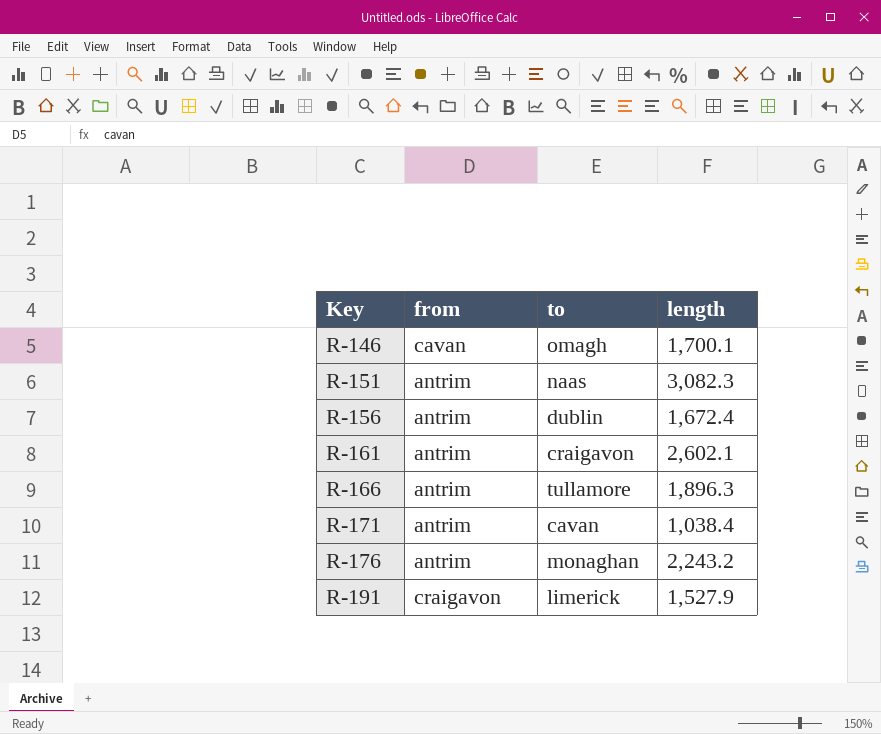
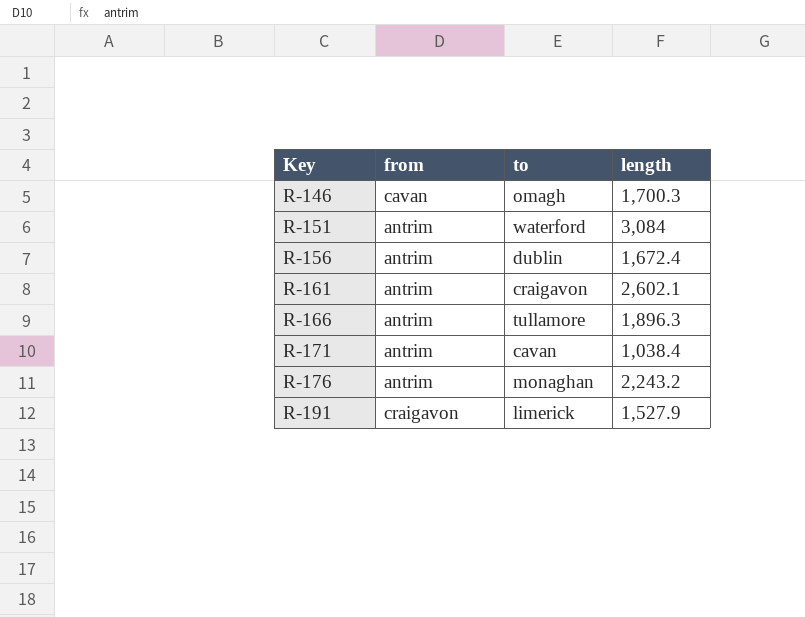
R-146 | length: 1,700.1 -> 1,700.3
R-151 | to: naas -> waterford
R-151 | length: 3,082.3 -> 3,084

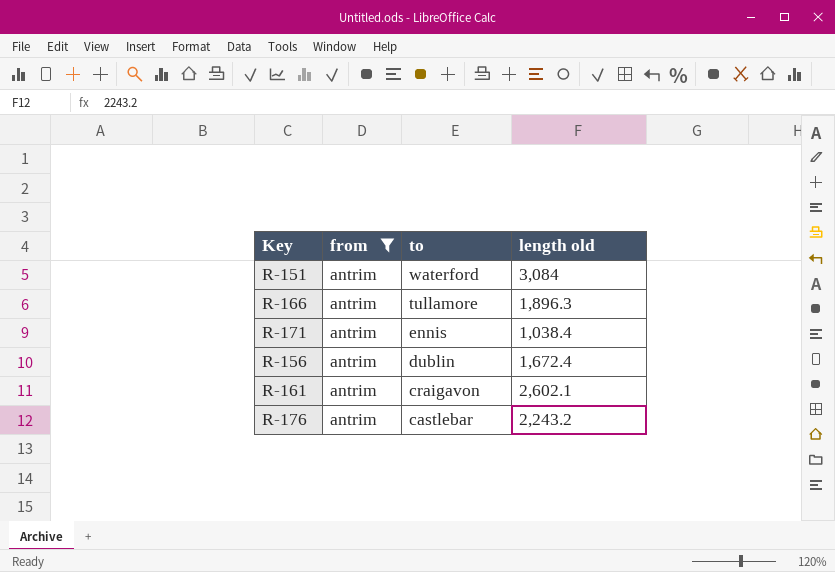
filter: none -> from = antrim
row order: Key ascending -> to descending
column name: length -> length old
R-171 | to: cavan -> ennis
R-176 | to: monaghan -> castlebar

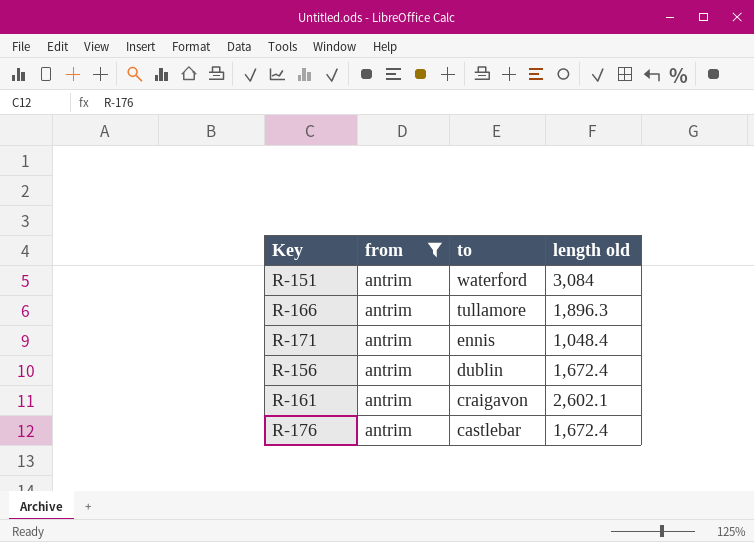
R-171 | length old: 1,038.4 -> 1,048.4
R-176 | length old: 2,243.2 -> 1,672.4

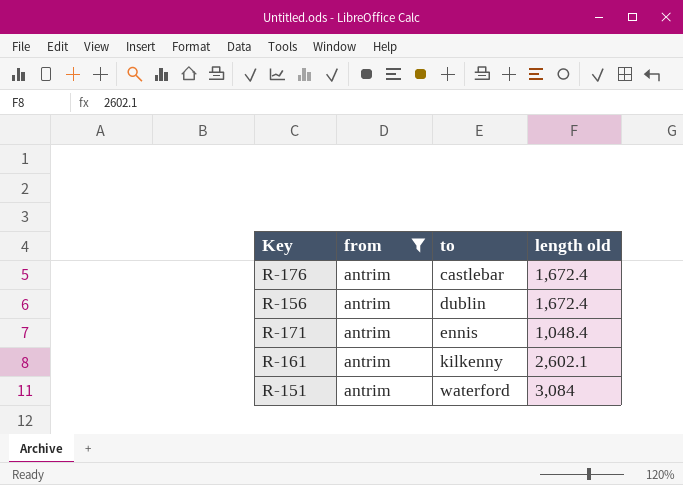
row order: to descending -> to ascending
row R-166: antrim | tullamore | 1,896.3 -> none
R-161 | to: craigavon -> kilkenny

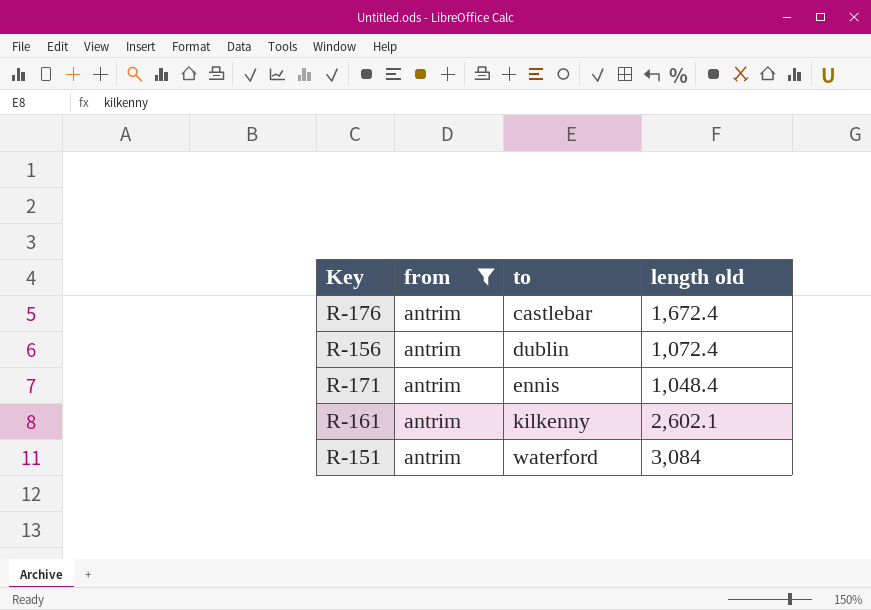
R-156 | length old: 1,672.4 -> 1,072.4

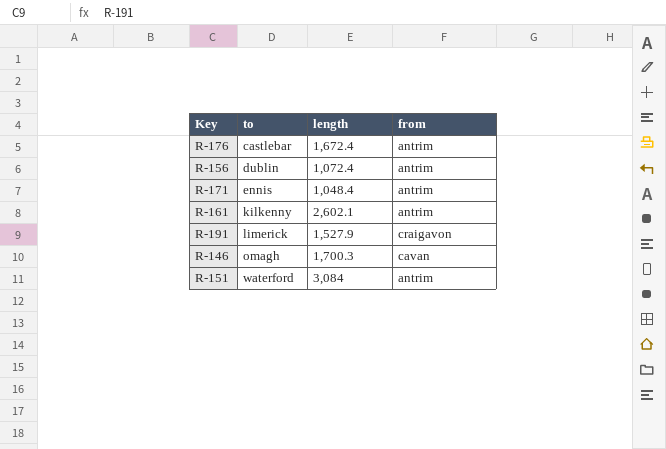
filter: from = antrim -> none
column name: length old -> length
column from | position: 2 -> 4

